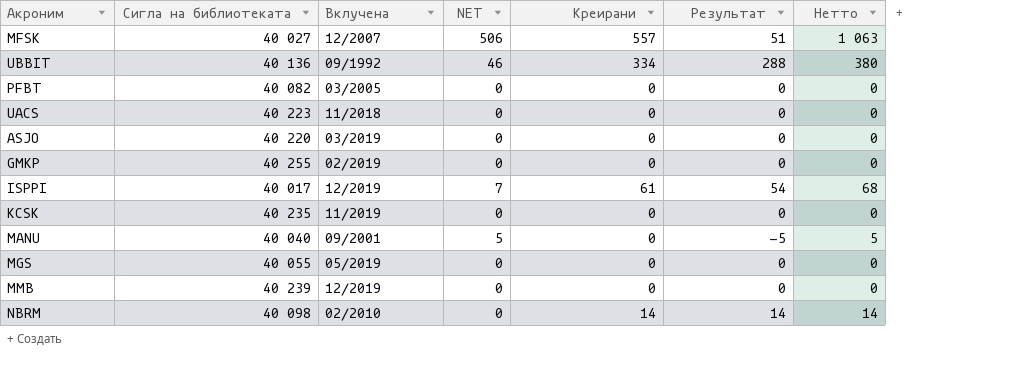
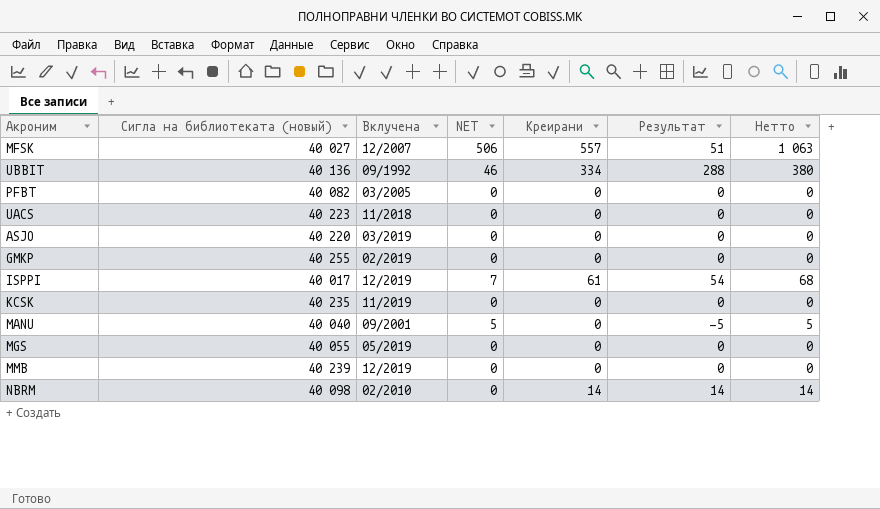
column name: Сигла на библиотеката -> Сигла на библиотеката (новый)

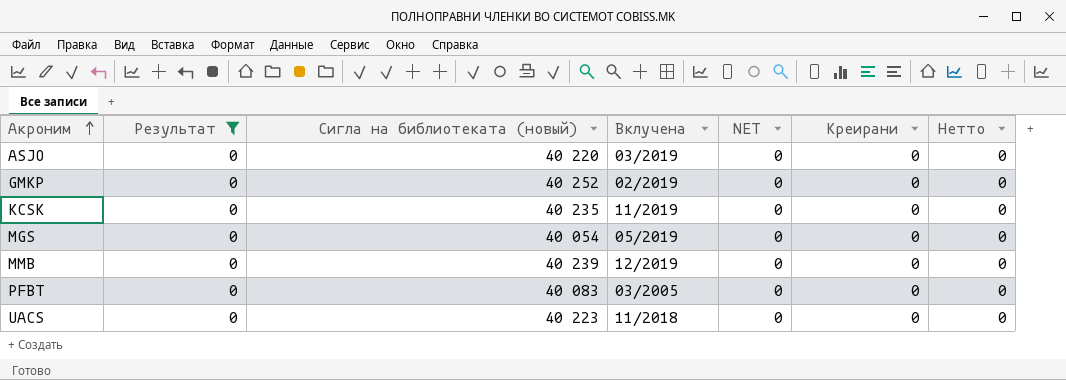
filter: none -> Результат = 0
row order: none -> Акроним ascending
column Результат | position: 6 -> 2
GMKP | Сигла на библиотеката (новый): 40 255 -> 40 252
MGS | Сигла на библиотеката (новый): 40 055 -> 40 054
PFBT | Сигла на библиотеката (новый): 40 082 -> 40 083

